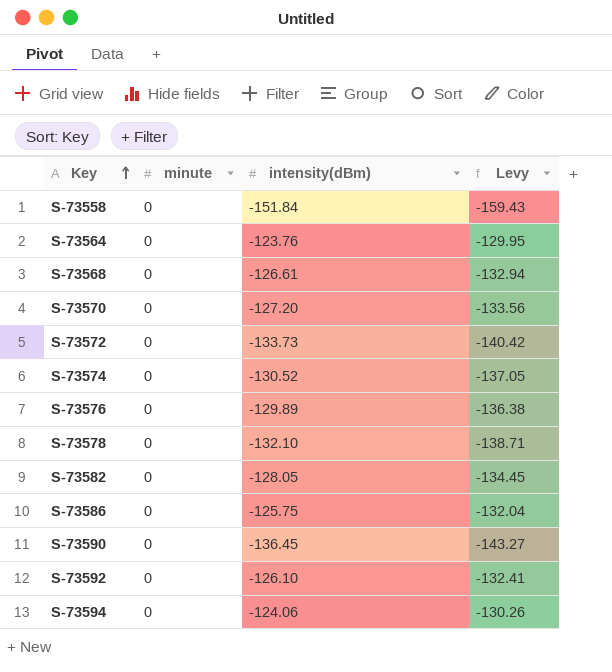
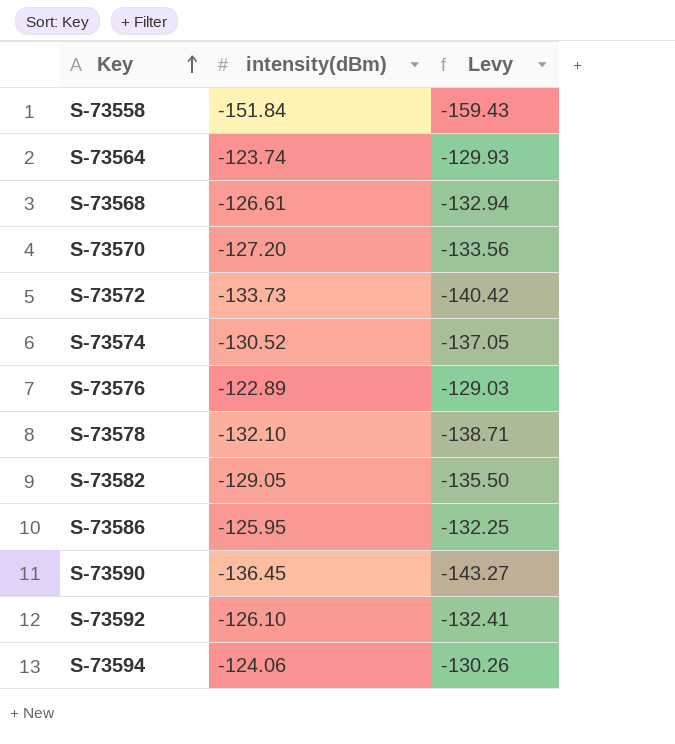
column minute | position: 2 -> none
S-73564 | intensity(dBm): -123.76 -> -123.74
S-73564 | Levy: -129.95 -> -129.93
S-73576 | intensity(dBm): -129.89 -> -122.89
S-73576 | Levy: -136.38 -> -129.03
S-73582 | intensity(dBm): -128.05 -> -129.05
S-73582 | Levy: -134.45 -> -135.50
S-73586 | intensity(dBm): -125.75 -> -125.95
S-73586 | Levy: -132.04 -> -132.25

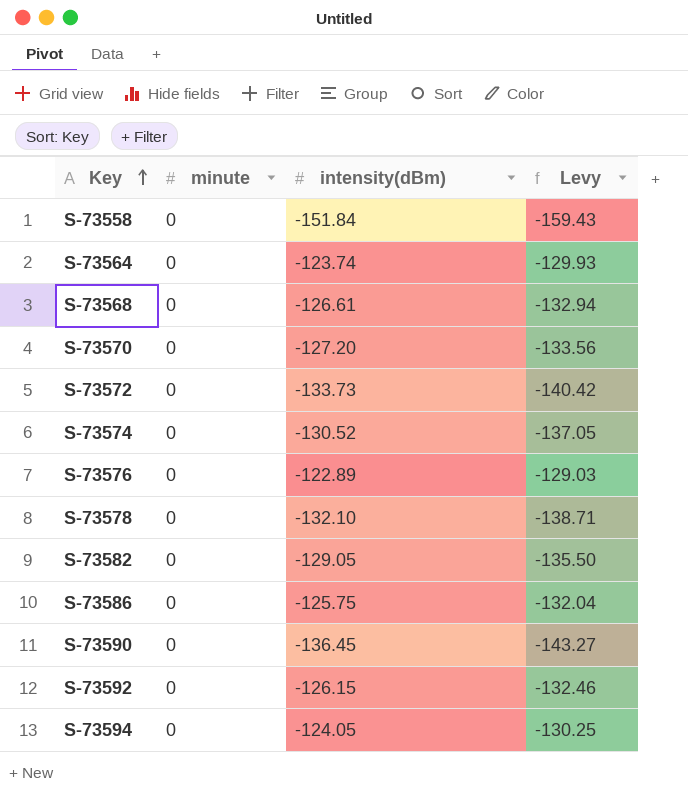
column minute | position: none -> 2
S-73586 | intensity(dBm): -125.95 -> -125.75
S-73586 | Levy: -132.25 -> -132.04
S-73592 | intensity(dBm): -126.10 -> -126.15
S-73592 | Levy: -132.41 -> -132.46
S-73594 | intensity(dBm): -124.06 -> -124.05
S-73594 | Levy: -130.26 -> -130.25

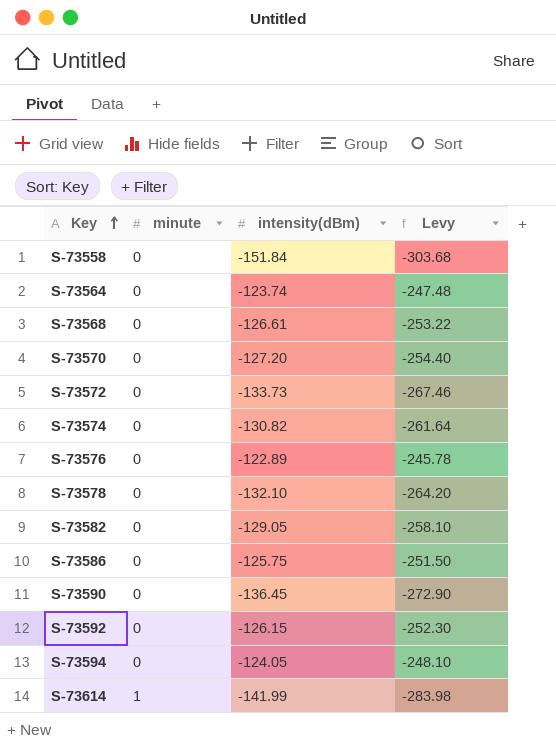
column Levy | formula: [intensity(dBm)] * 1.05 -> [intensity(dBm)] * 2
S-73574 | intensity(dBm): -130.52 -> -130.82
row S-73614: none -> 1 | -141.99 | -283.98

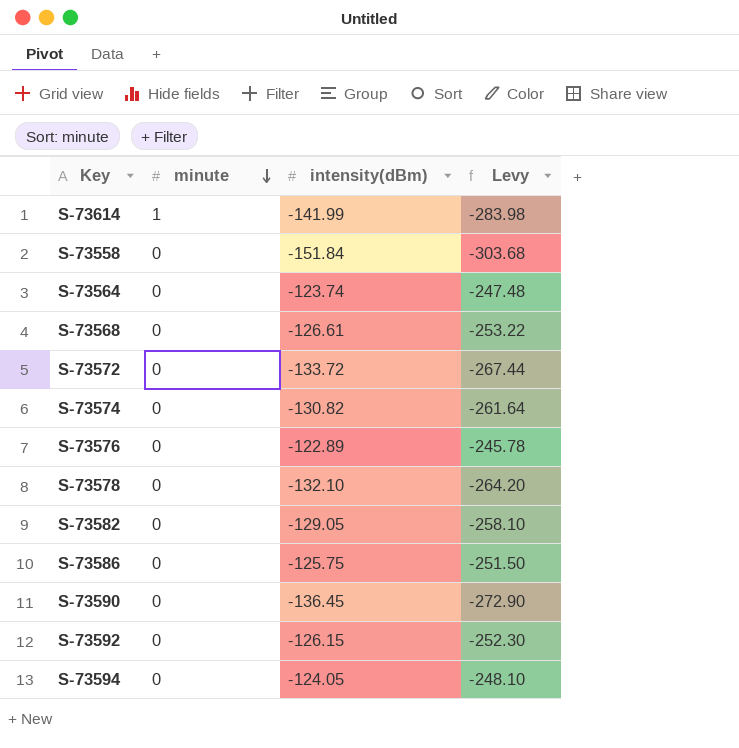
row order: Key ascending -> minute descending
row S-73570: 0 | -127.20 | -254.40 -> none
S-73572 | intensity(dBm): -133.73 -> -133.72
S-73572 | Levy: -267.46 -> -267.44

